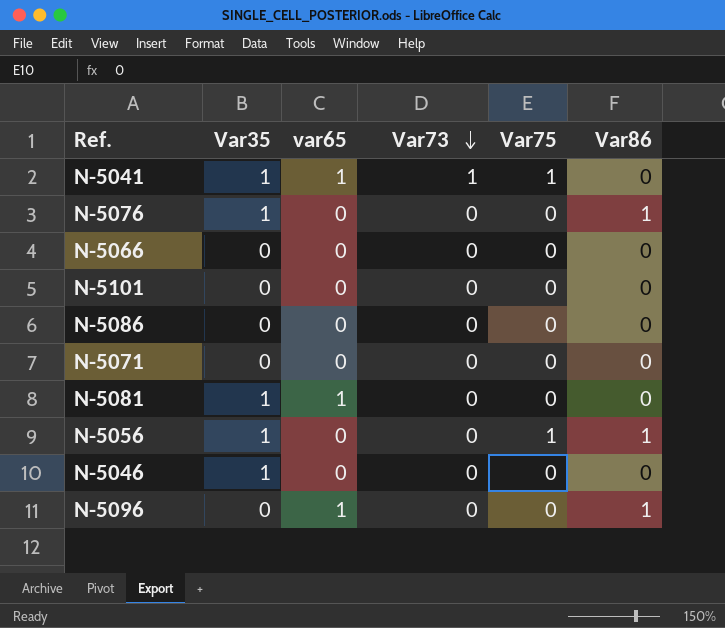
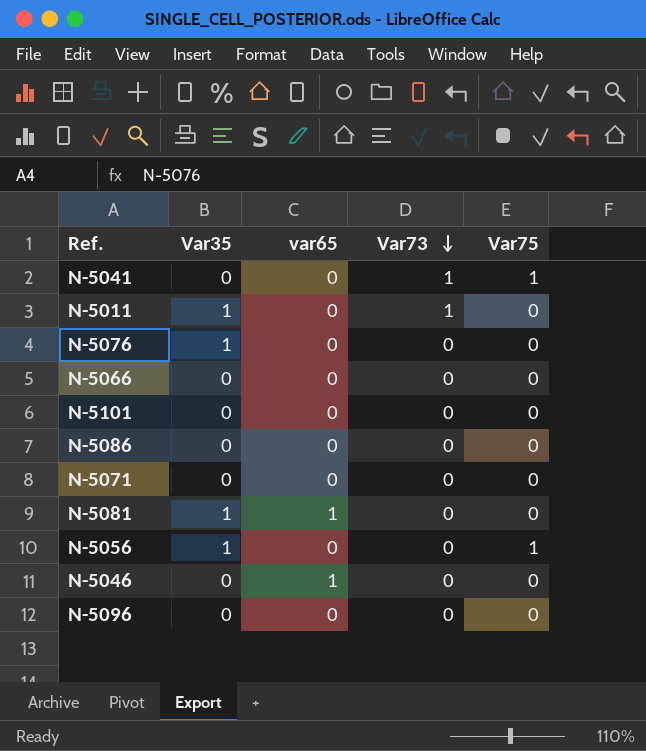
column Var86 | position: 6 -> none
N-5041 | Var35: 1 -> 0
N-5041 | var65: 1 -> 0
row N-5011: none -> 1 | 0 | 1 | 0
N-5046 | Var35: 1 -> 0
N-5046 | var65: 0 -> 1
N-5096 | var65: 1 -> 0

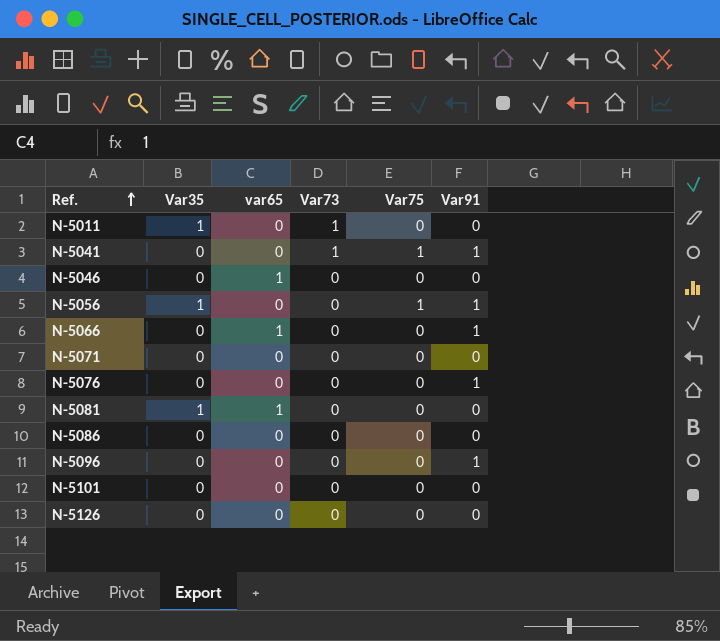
row order: Var73 descending -> Ref. ascending
column Var91 | position: none -> 6
N-5066 | var65: 0 -> 1
N-5076 | Var35: 1 -> 0
row N-5126: none -> 0 | 0 | 0 | 0 | 0

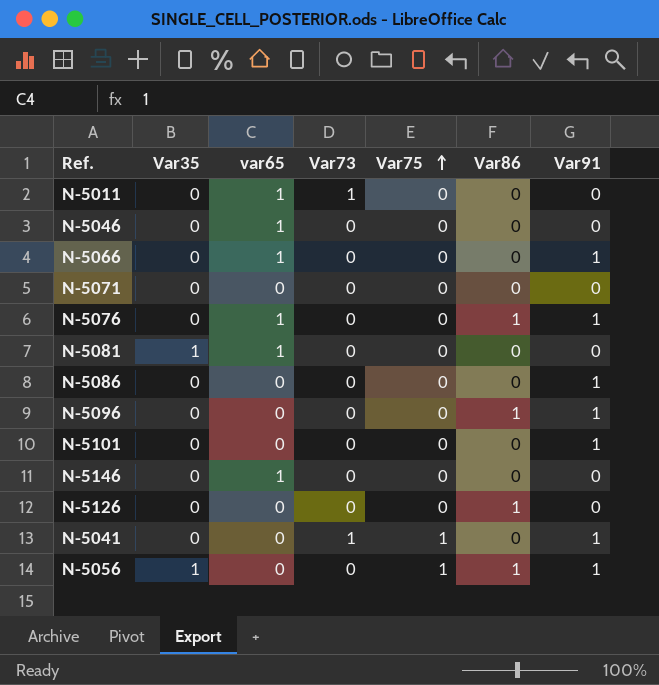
row order: Ref. ascending -> Var75 ascending
column Var86 | position: none -> 6
N-5011 | Var35: 1 -> 0
N-5011 | var65: 0 -> 1
N-5076 | var65: 0 -> 1
N-5086 | Var91: 0 -> 1
N-5101 | Var91: 0 -> 1
row N-5146: none -> 0 | 1 | 0 | 0 | 0 | 0

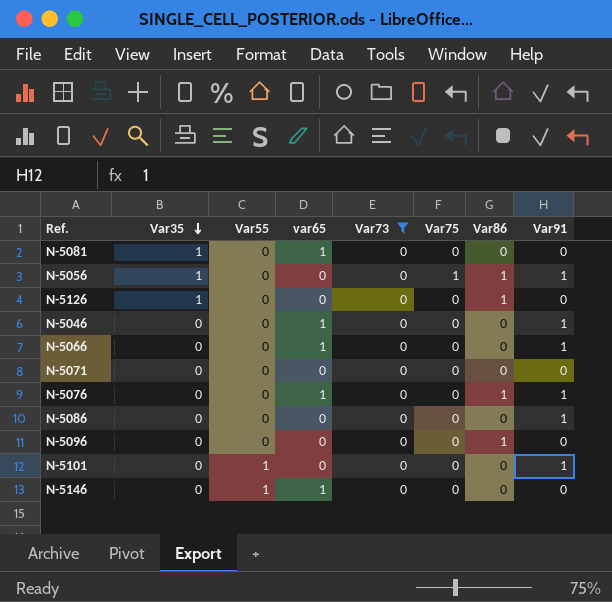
filter: none -> Var73 = 0
row order: Var75 ascending -> Var35 descending
column Var55 | position: none -> 3
N-5126 | Var35: 0 -> 1
N-5046 | Var91: 0 -> 1
N-5096 | Var91: 1 -> 0

